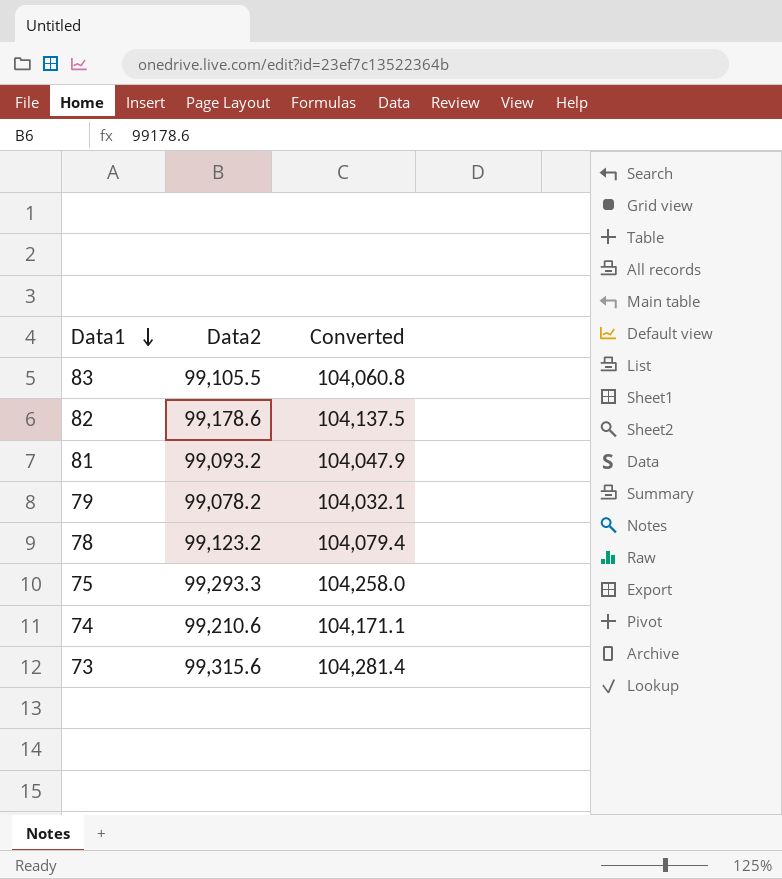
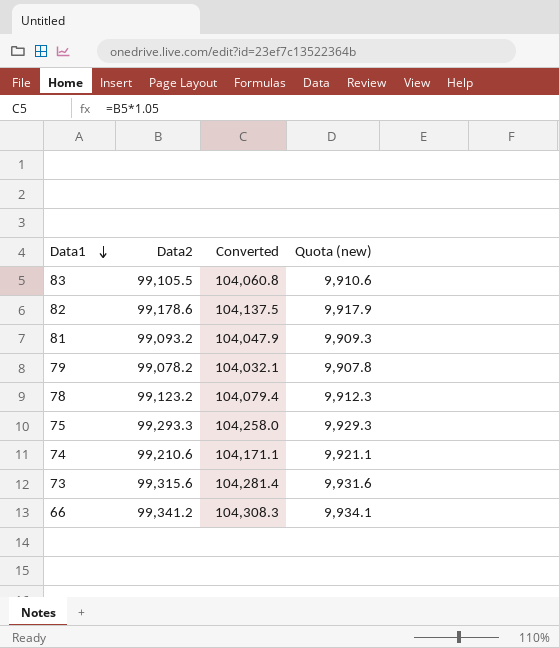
column Quota (new) | formula: none -> [Data2] * 0.1
row 66: none -> 99,341.2 | 104,308.3 | 9,934.1

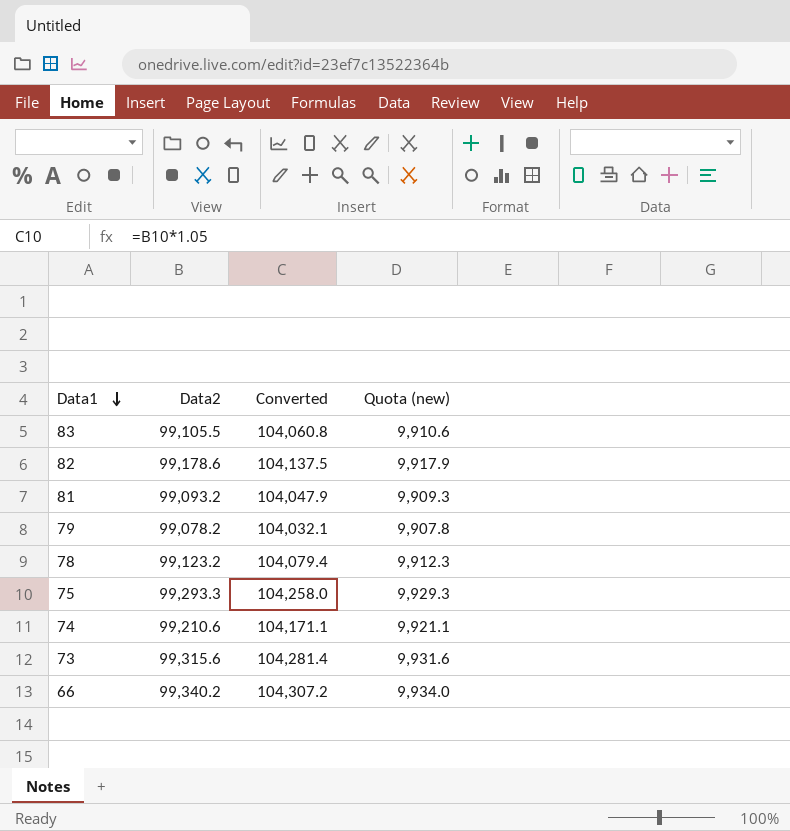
66 | Data2: 99,341.2 -> 99,340.2
66 | Converted: 104,308.3 -> 104,307.2
66 | Quota (new): 9,934.1 -> 9,934.0

